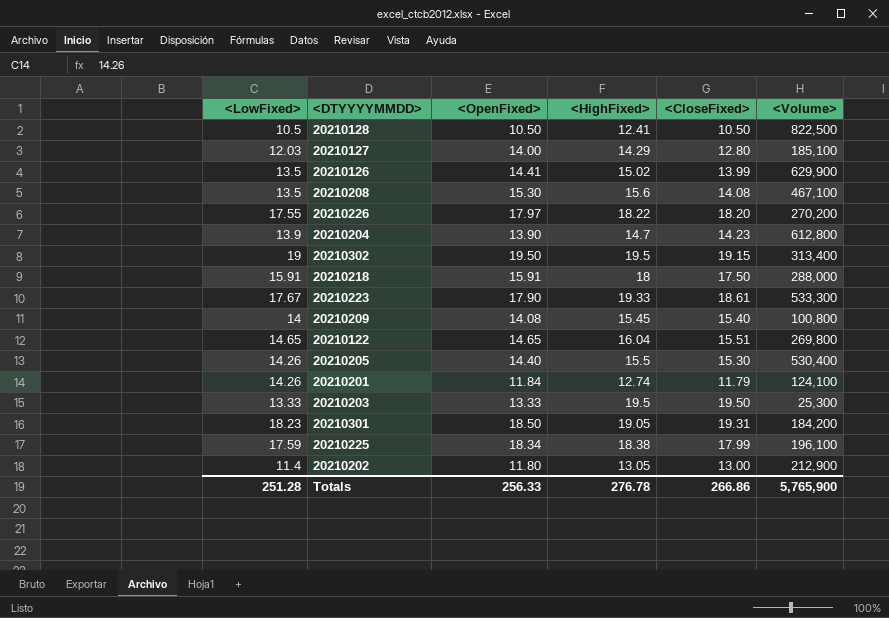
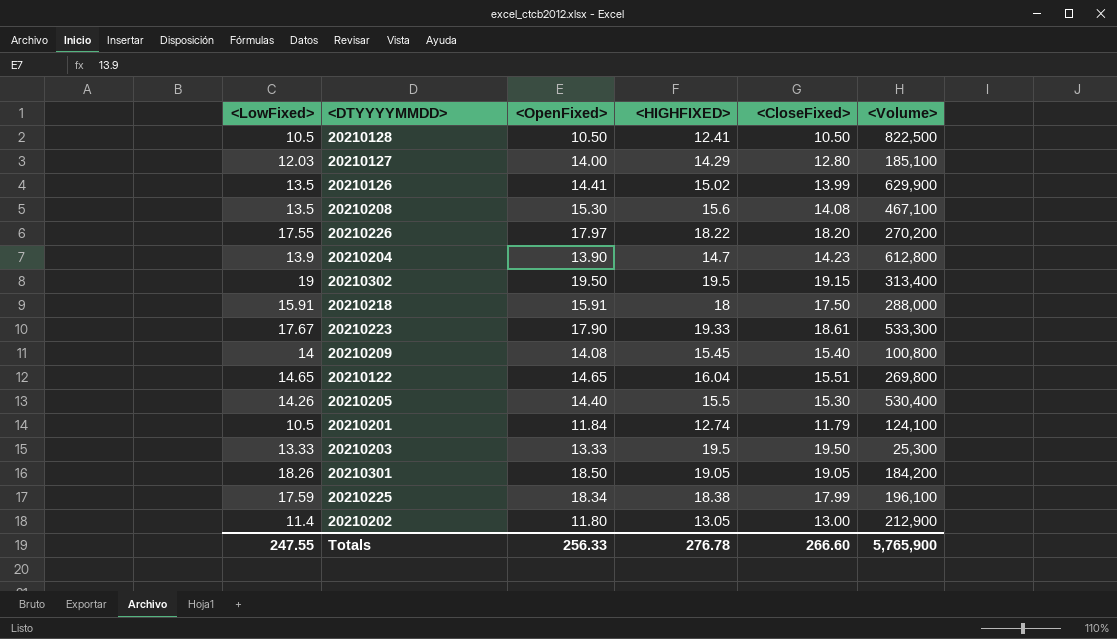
column name: <HighFixed> -> <HIGHFIXED>
20210201 | <LowFixed>: 14.26 -> 10.5
20210301 | <LowFixed>: 18.23 -> 18.26
20210301 | <CloseFixed>: 19.31 -> 19.05
Totals | <LowFixed>: 251.28 -> 247.55
Totals | <CloseFixed>: 266.86 -> 266.60

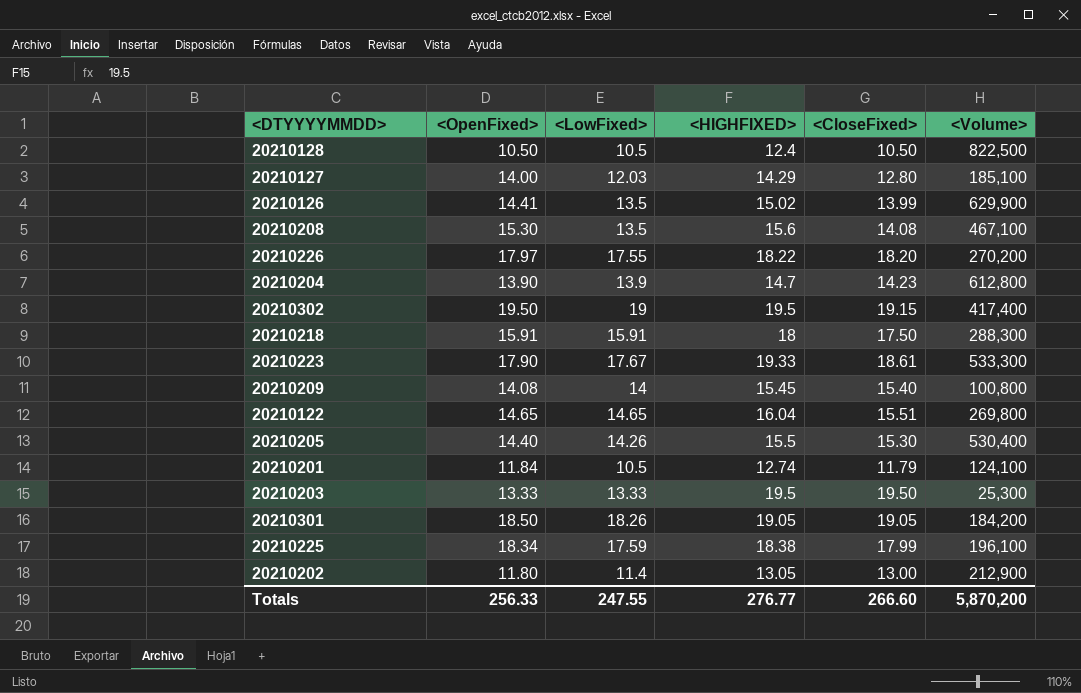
column <LowFixed> | position: 1 -> 3
20210128 | <HIGHFIXED>: 12.41 -> 12.4
20210302 | <Volume>: 313,400 -> 417,400
20210218 | <Volume>: 288,000 -> 288,300
Totals | <HIGHFIXED>: 276.78 -> 276.77
Totals | <Volume>: 5,765,900 -> 5,870,200

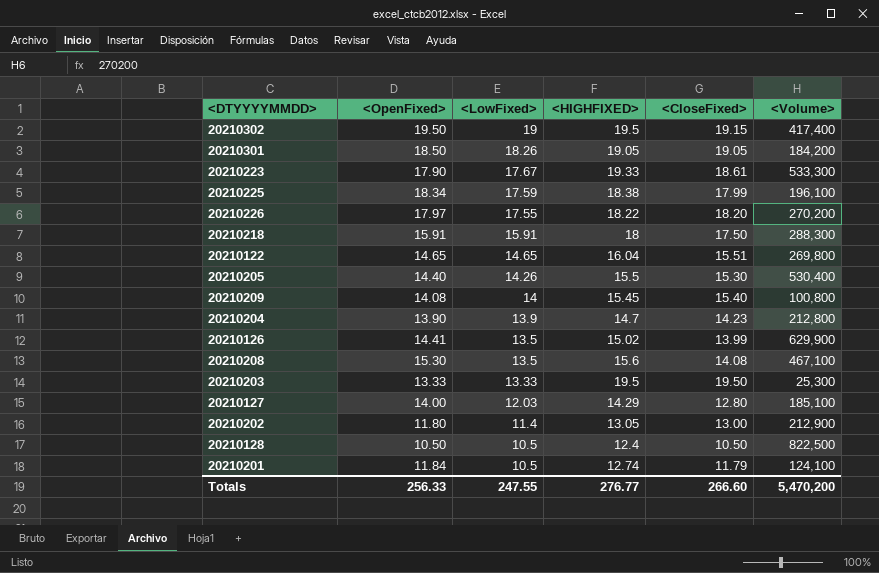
row order: none -> <LowFixed> descending
20210204 | <Volume>: 612,800 -> 212,800
Totals | <Volume>: 5,870,200 -> 5,470,200

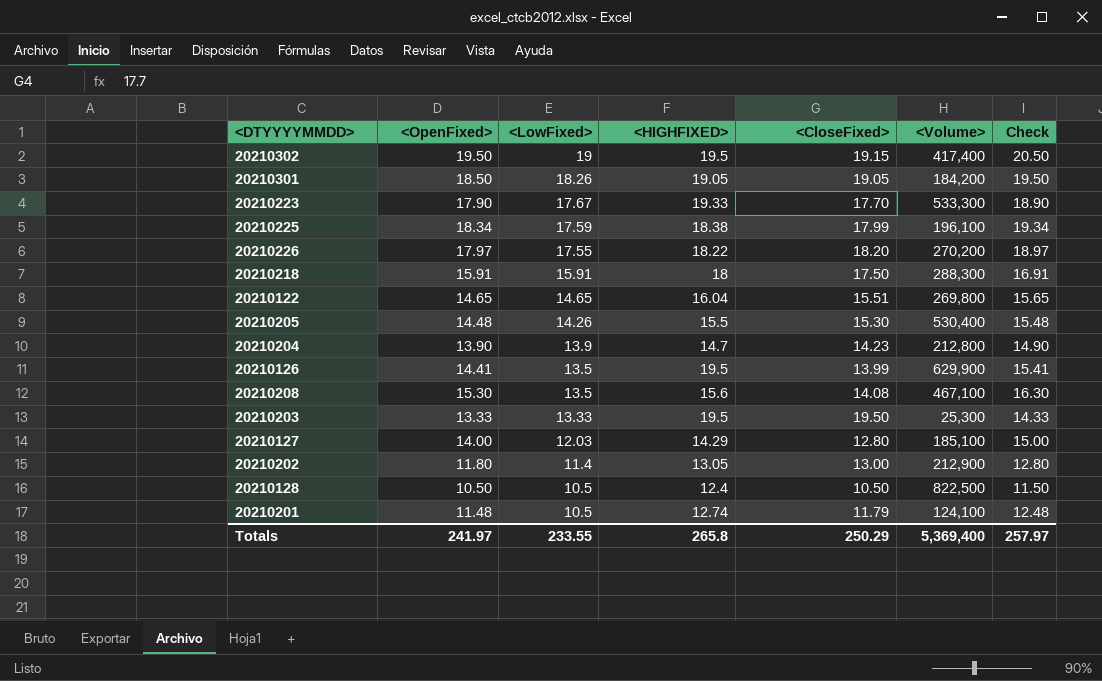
column Check | formula: none -> [<OpenFixed>] + 1
row 20210209: 14.08 | 14 | 15.45 | 15.40 | 100,800 -> none
20210223 | <CloseFixed>: 18.61 -> 17.70
20210205 | <OpenFixed>: 14.40 -> 14.48
20210126 | <HIGHFIXED>: 15.02 -> 19.5
20210201 | <OpenFixed>: 11.84 -> 11.48
Totals | <OpenFixed>: 256.33 -> 241.97
Totals | <LowFixed>: 247.55 -> 233.55
Totals | <HIGHFIXED>: 276.77 -> 265.8
Totals | <CloseFixed>: 266.60 -> 250.29
Totals | <Volume>: 5,470,200 -> 5,369,400

